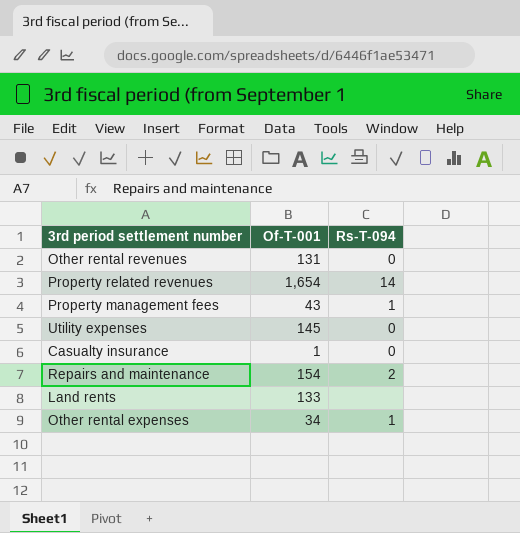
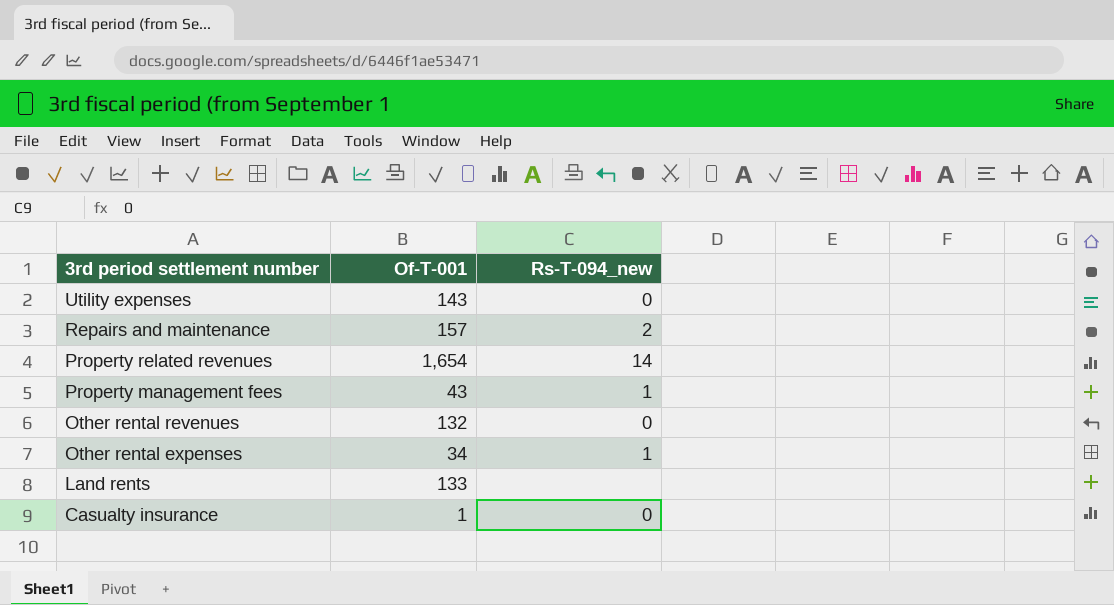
row order: none -> 3rd period settlement number descending
column name: Rs-T-094 -> Rs-T-094_new
Utility expenses | Of-T-001: 145 -> 143
Repairs and maintenance | Of-T-001: 154 -> 157
Other rental revenues | Of-T-001: 131 -> 132

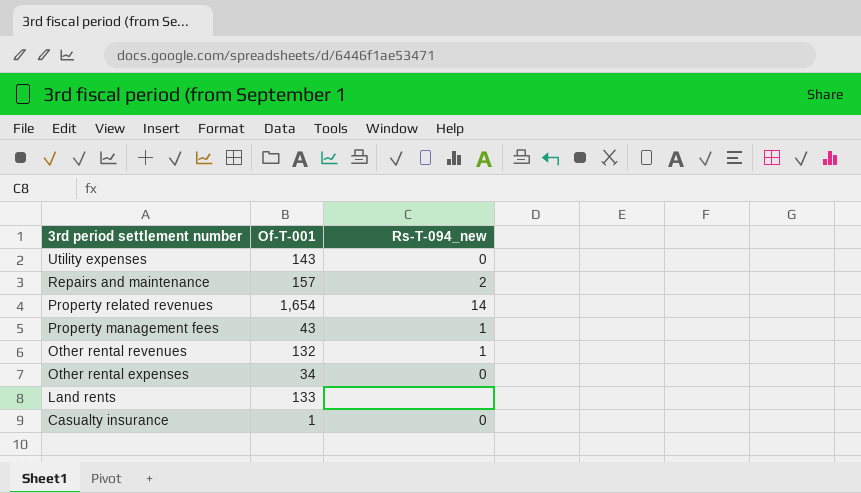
Other rental revenues | Rs-T-094_new: 0 -> 1
Other rental expenses | Rs-T-094_new: 1 -> 0

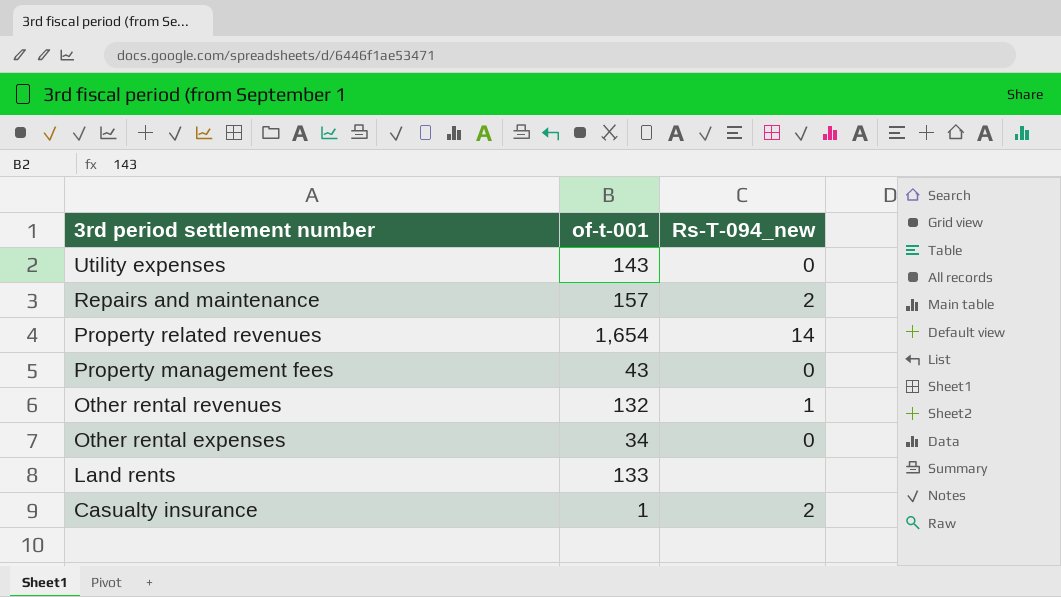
column name: Of-T-001 -> of-t-001
Property management fees | Rs-T-094_new: 1 -> 0
Casualty insurance | Rs-T-094_new: 0 -> 2

